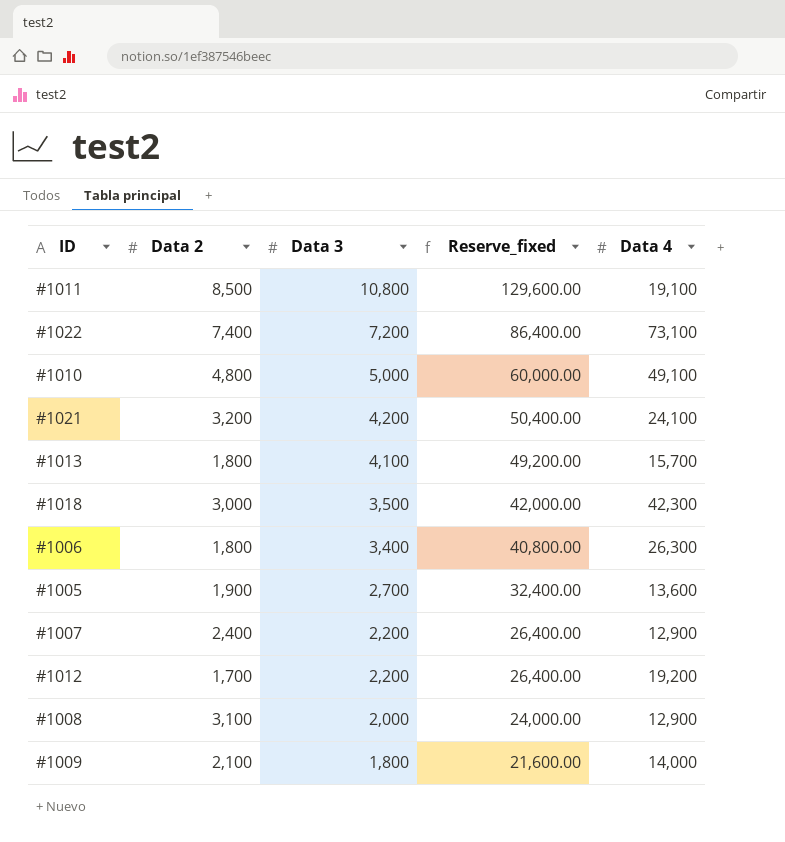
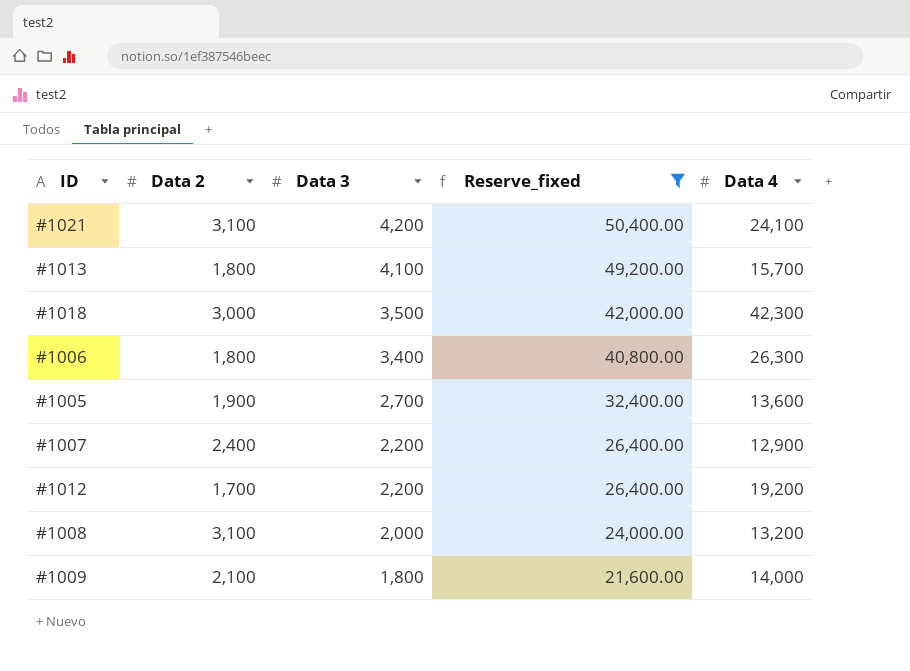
filter: none -> Reserve_fixed <= 50,400.00
#1021 | Data 2: 3,200 -> 3,100
#1008 | Data 4: 12,900 -> 13,200

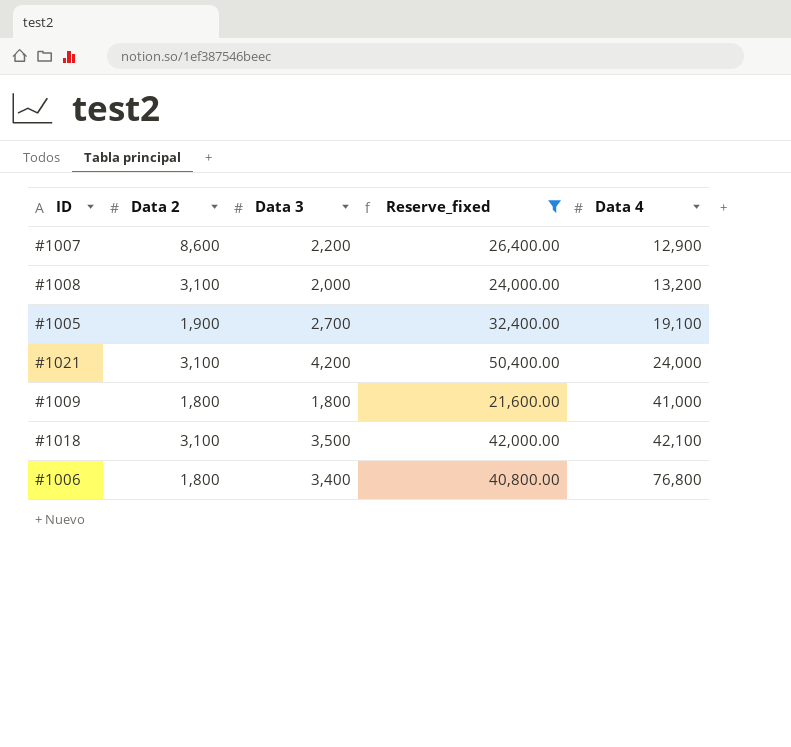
row order: Data 3 descending -> Data 4 ascending
row #1013: 1,800 | 4,100 | 49,200.00 | 15,700 -> none
row #1012: 1,700 | 2,200 | 26,400.00 | 19,200 -> none
#1007 | Data 2: 2,400 -> 8,600
#1005 | Data 4: 13,600 -> 19,100
#1021 | Data 4: 24,100 -> 24,000
#1009 | Data 2: 2,100 -> 1,800
#1009 | Data 4: 14,000 -> 41,000
#1018 | Data 2: 3,000 -> 3,100
#1018 | Data 4: 42,300 -> 42,100
#1006 | Data 4: 26,300 -> 76,800

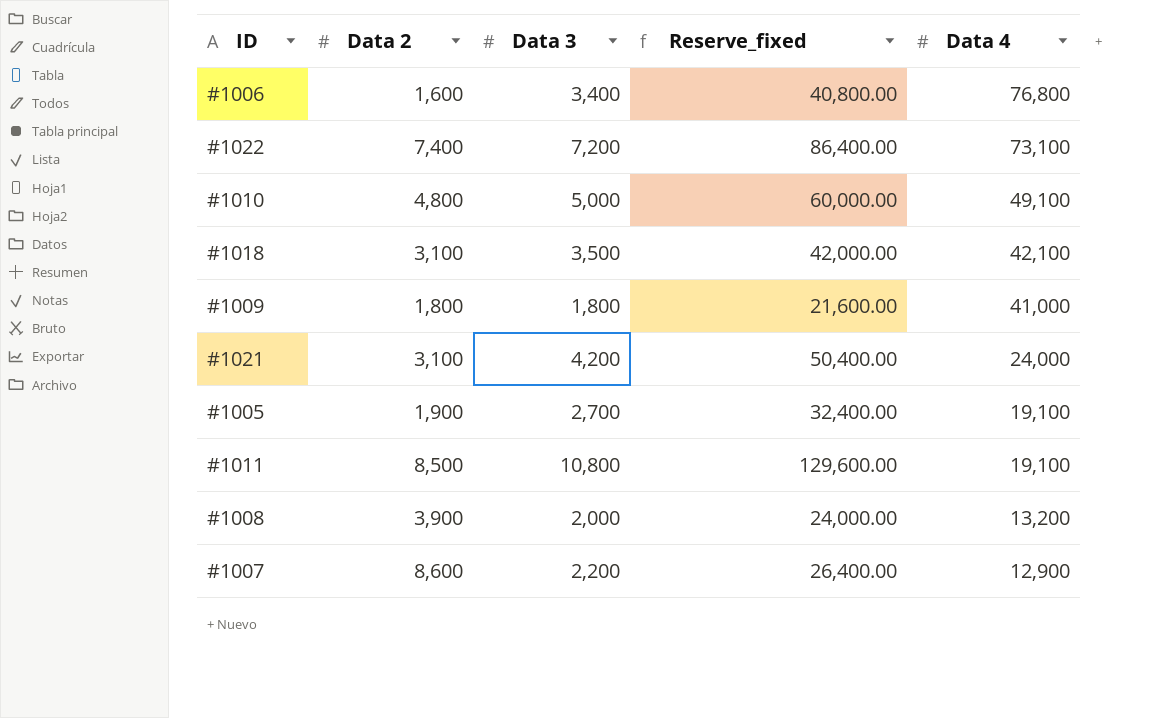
filter: Reserve_fixed <= 50,400.00 -> none
row order: Data 4 ascending -> Data 4 descending
#1006 | Data 2: 1,800 -> 1,600
#1008 | Data 2: 3,100 -> 3,900

